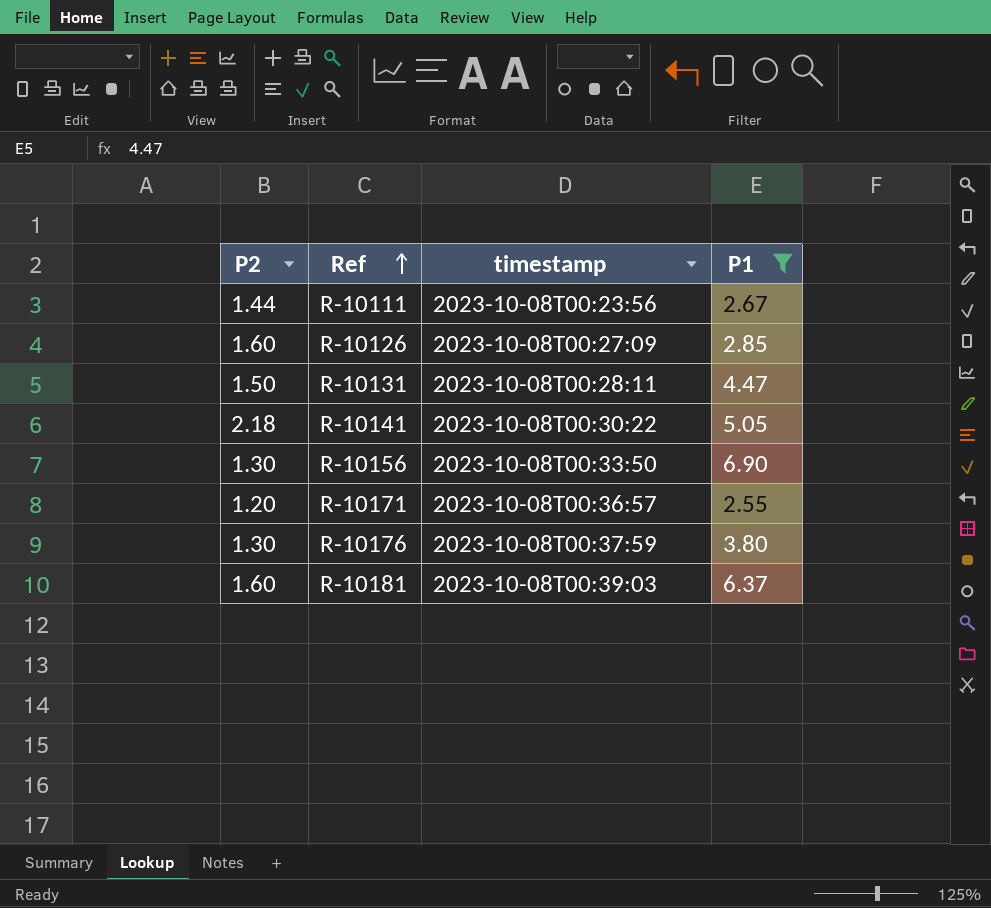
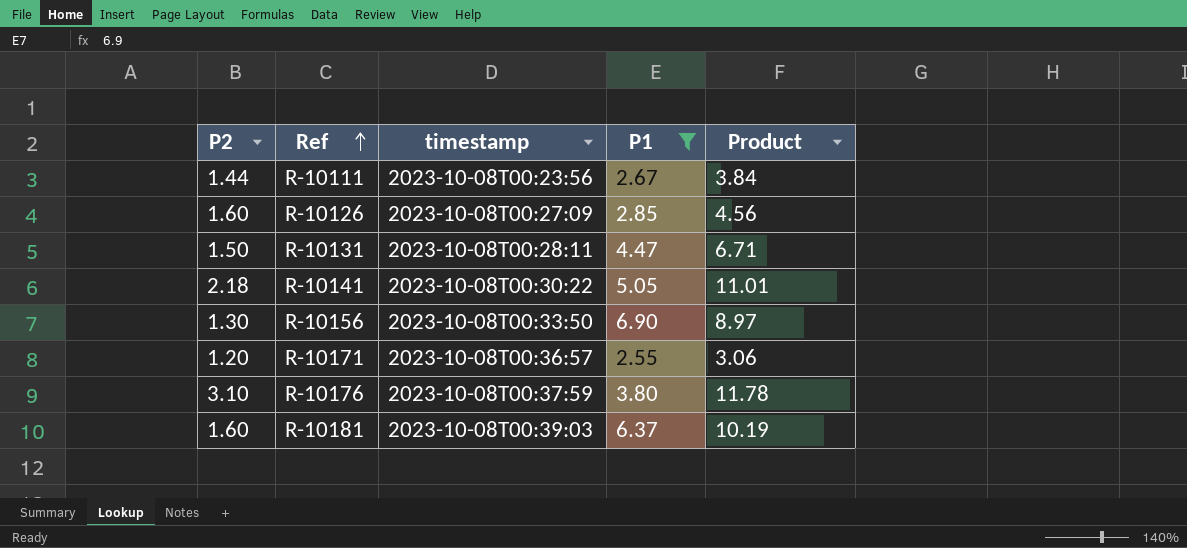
column Product | formula: none -> [P2] * [P1]
R-10176 | P2: 1.30 -> 3.10

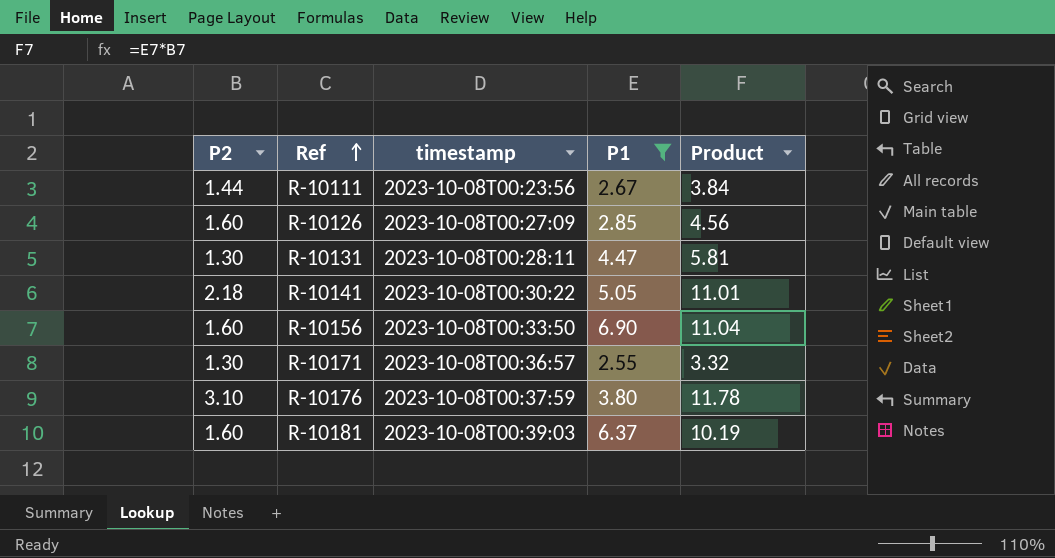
R-10131 | P2: 1.50 -> 1.30
R-10131 | Product: 6.71 -> 5.81
R-10156 | P2: 1.30 -> 1.60
R-10156 | Product: 8.97 -> 11.04
R-10171 | P2: 1.20 -> 1.30
R-10171 | Product: 3.06 -> 3.32

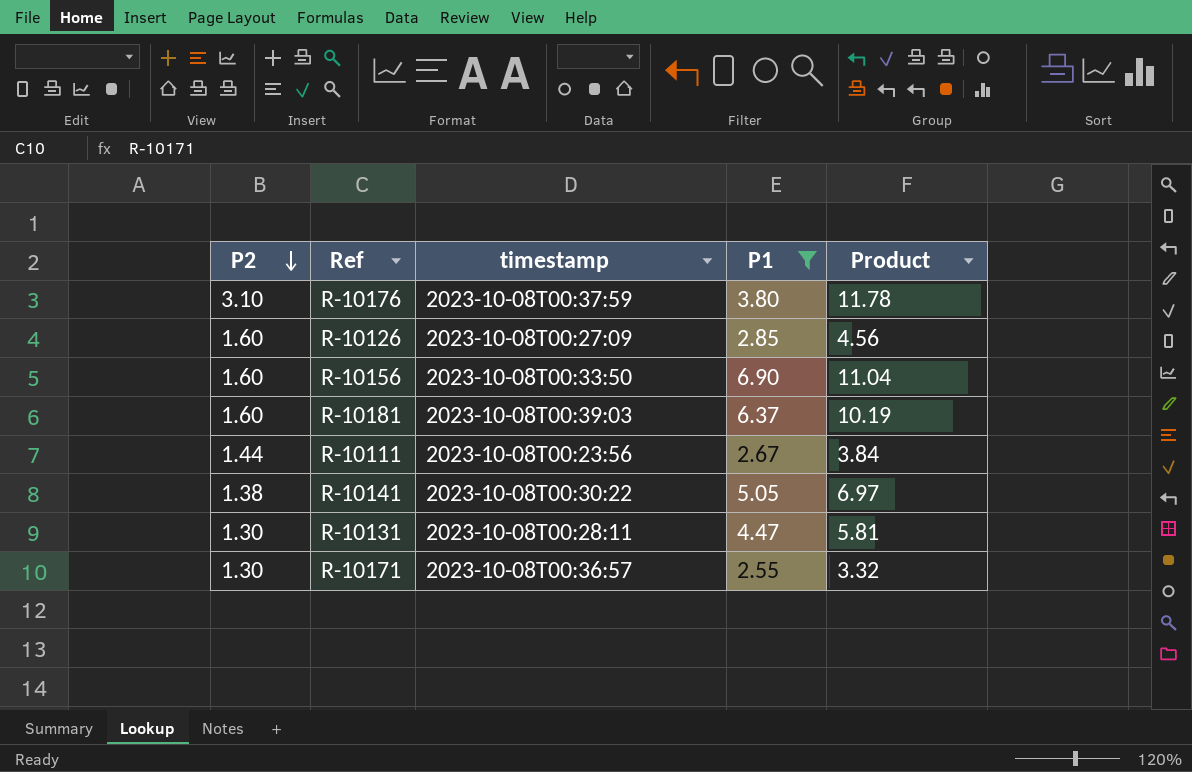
row order: Ref ascending -> P2 descending
R-10141 | P2: 2.18 -> 1.38
R-10141 | Product: 11.01 -> 6.97

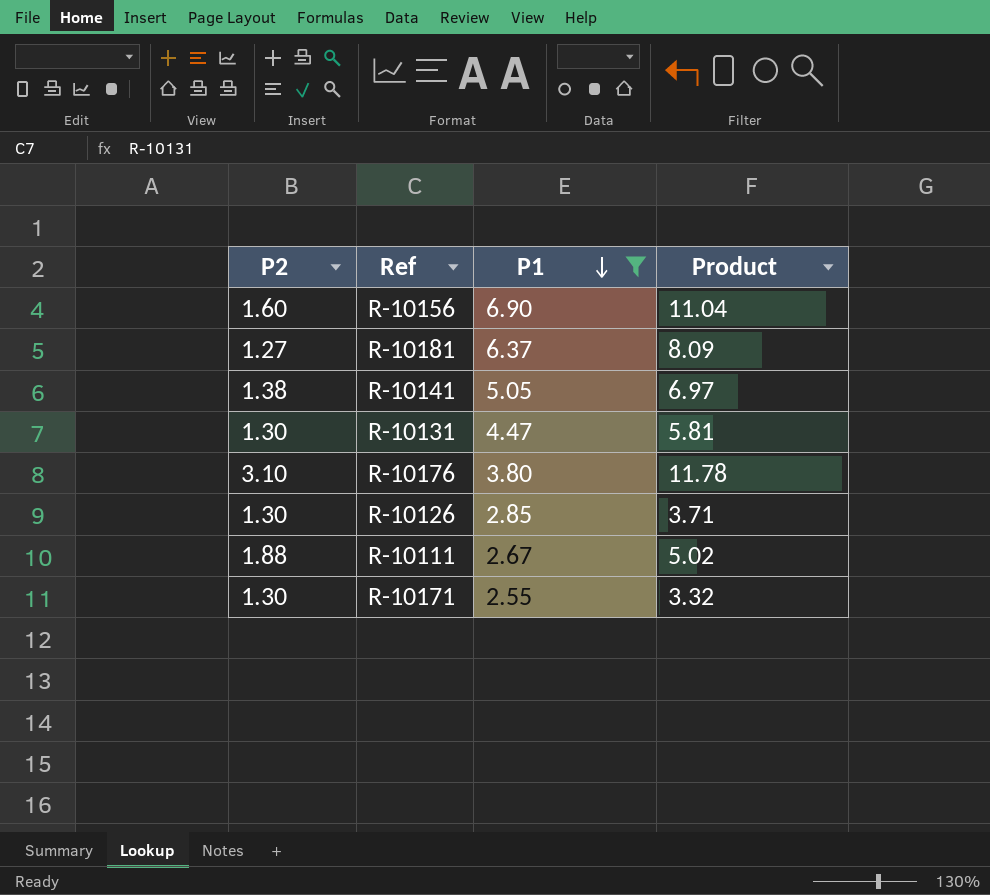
row order: P2 descending -> P1 descending
column timestamp | position: 3 -> none
R-10181 | P2: 1.60 -> 1.27
R-10181 | Product: 10.19 -> 8.09
R-10126 | P2: 1.60 -> 1.30
R-10126 | Product: 4.56 -> 3.71
R-10111 | P2: 1.44 -> 1.88
R-10111 | Product: 3.84 -> 5.02

